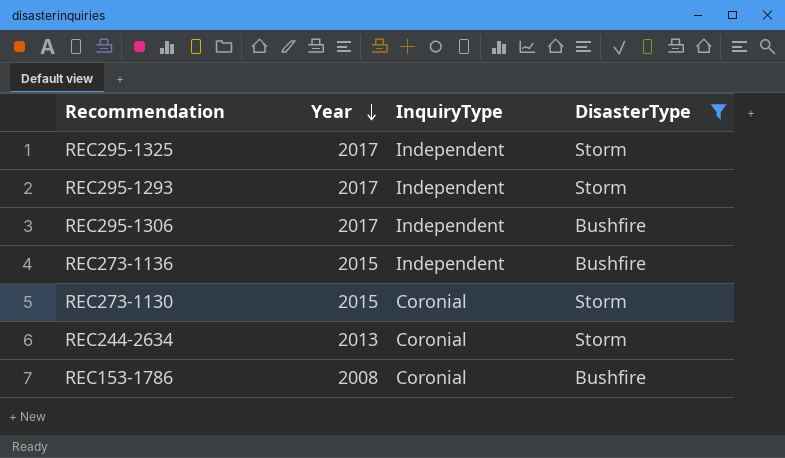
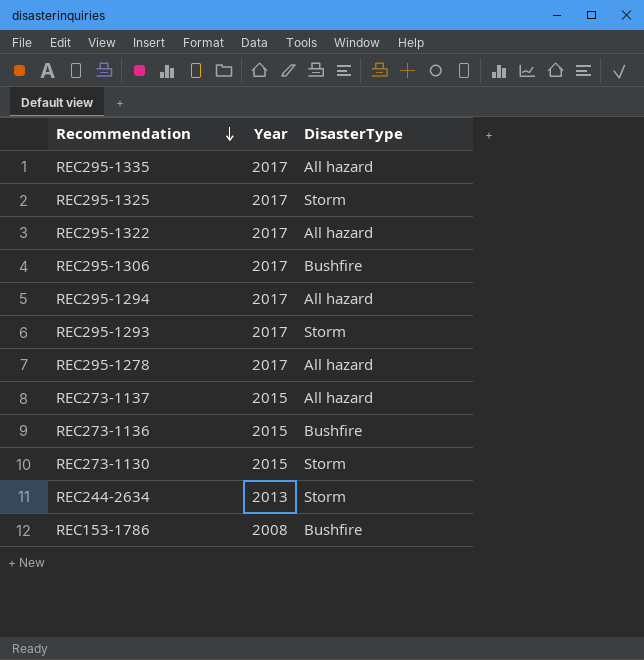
filter: DisasterType != All hazard -> none
row order: Year descending -> Recommendation descending
column InquiryType | position: 3 -> none

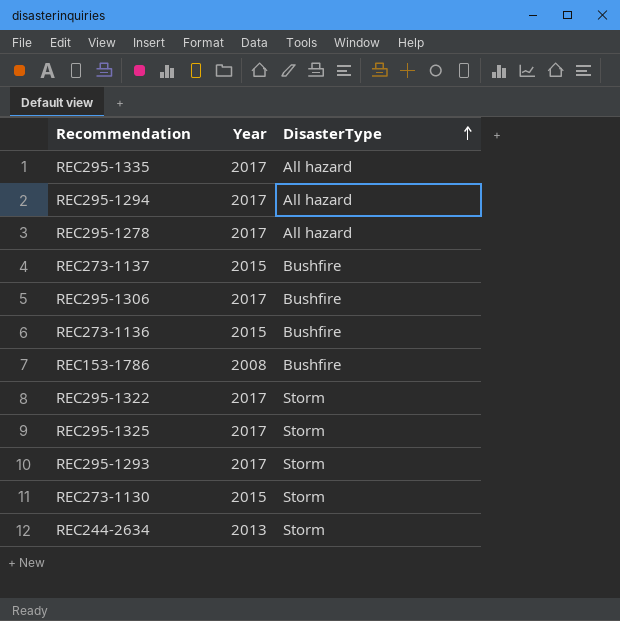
row order: Recommendation descending -> DisasterType ascending
REC273-1137 | DisasterType: All hazard -> Bushfire
REC295-1322 | DisasterType: All hazard -> Storm

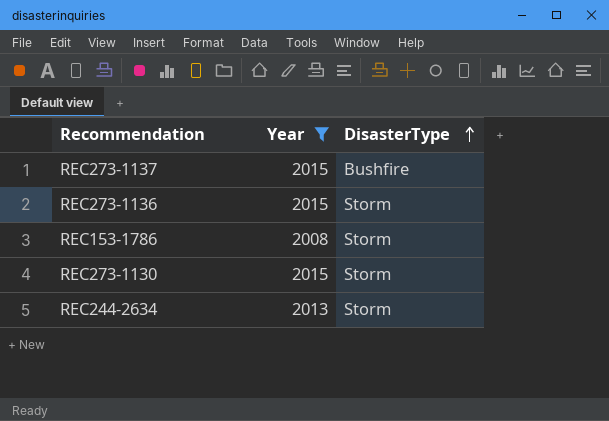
filter: none -> Year != 2017
REC273-1136 | DisasterType: Bushfire -> Storm
REC153-1786 | DisasterType: Bushfire -> Storm

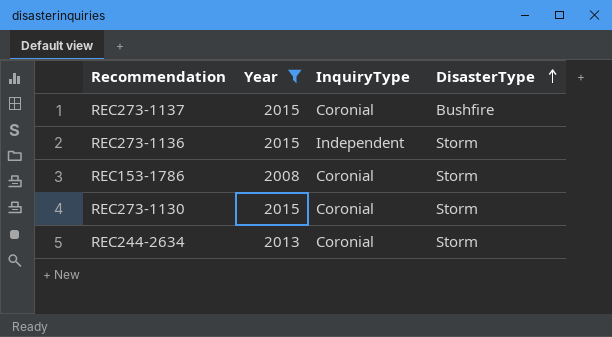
column InquiryType | position: none -> 3

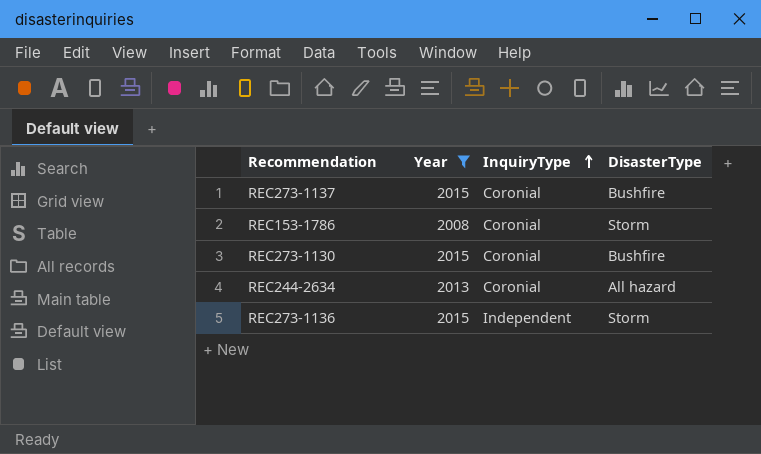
row order: DisasterType ascending -> InquiryType ascending
REC273-1130 | DisasterType: Storm -> Bushfire
REC244-2634 | DisasterType: Storm -> All hazard

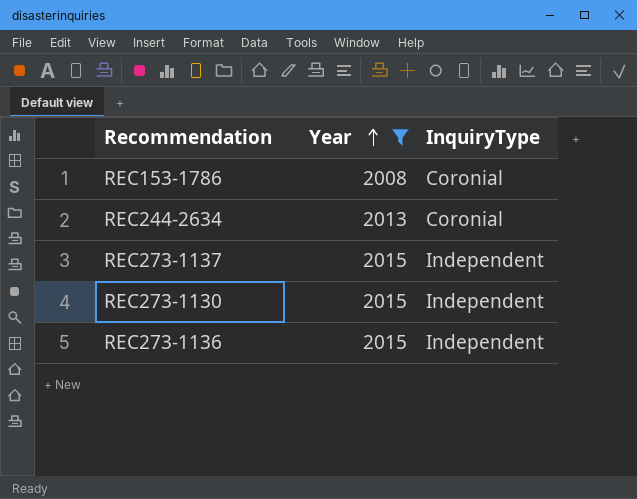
row order: InquiryType ascending -> Year ascending
column DisasterType | position: 4 -> none
REC273-1137 | InquiryType: Coronial -> Independent
REC273-1130 | InquiryType: Coronial -> Independent

